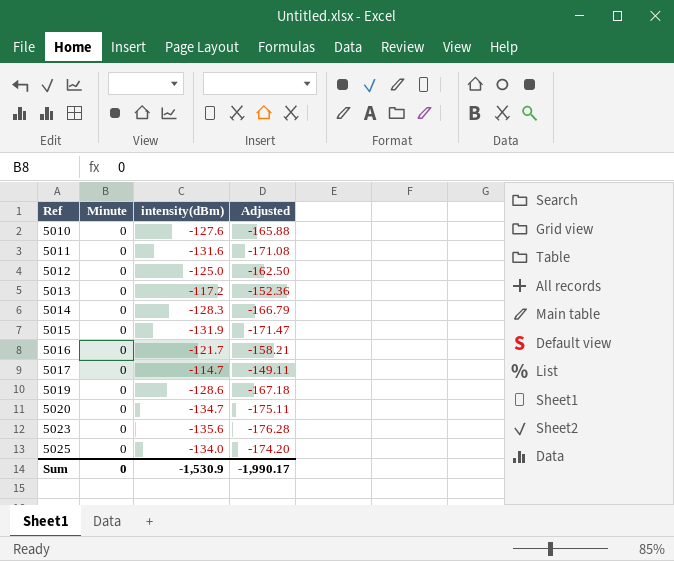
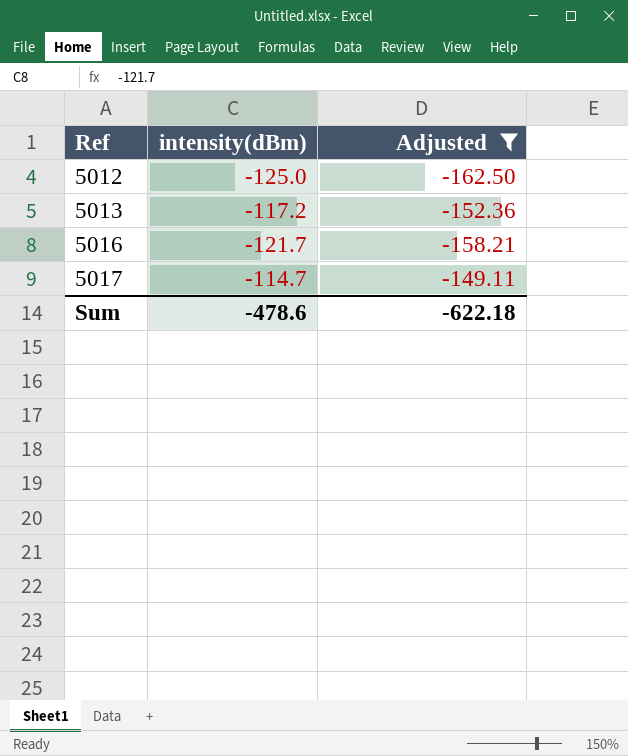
filter: none -> Adjusted >= -162.50
column Minute | position: 2 -> none
Sum | intensity(dBm): -1,530.9 -> -478.6
Sum | Adjusted: -1,990.17 -> -622.18

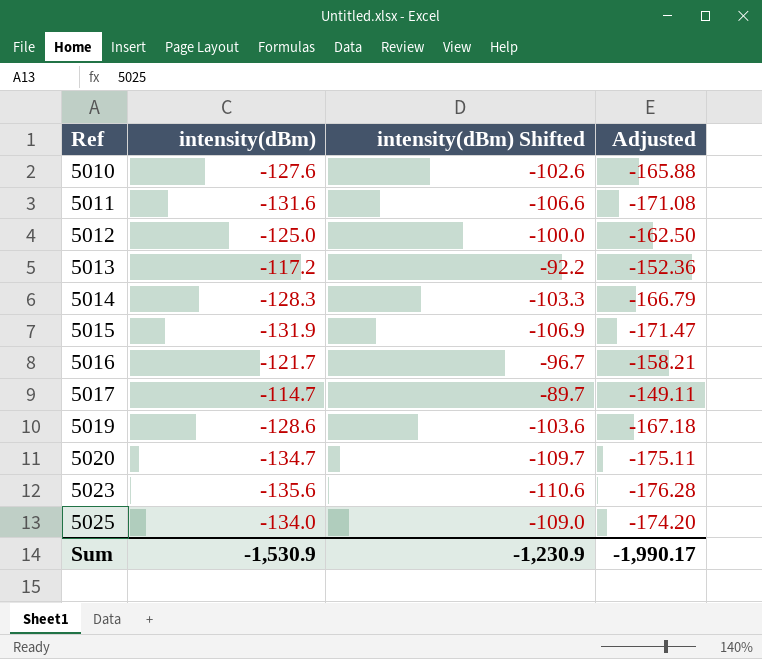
filter: Adjusted >= -162.50 -> none
column intensity(dBm) Shifted | formula: none -> [intensity(dBm)] + 25
Sum | intensity(dBm): -478.6 -> -1,530.9
Sum | Adjusted: -622.18 -> -1,990.17

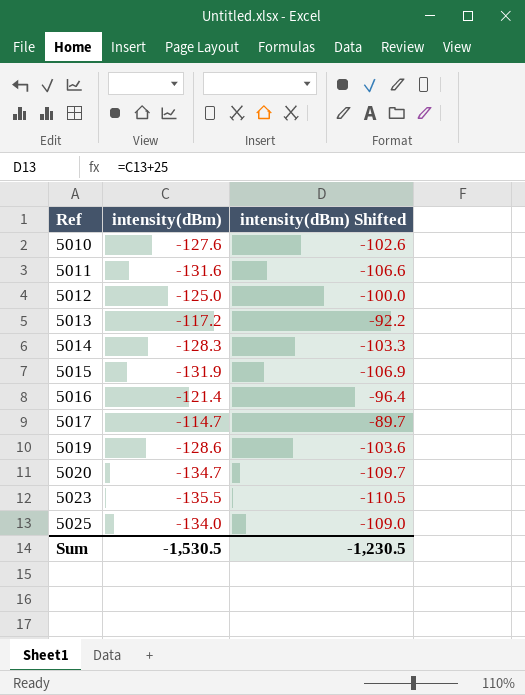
column Adjusted | formula: [intensity(dBm)] * 1.3 -> none
5016 | intensity(dBm): -121.7 -> -121.4
5016 | intensity(dBm) Shifted: -96.7 -> -96.4
5023 | intensity(dBm): -135.6 -> -135.5
5023 | intensity(dBm) Shifted: -110.6 -> -110.5
Sum | intensity(dBm): -1,530.9 -> -1,530.5
Sum | intensity(dBm) Shifted: -1,230.9 -> -1,230.5

